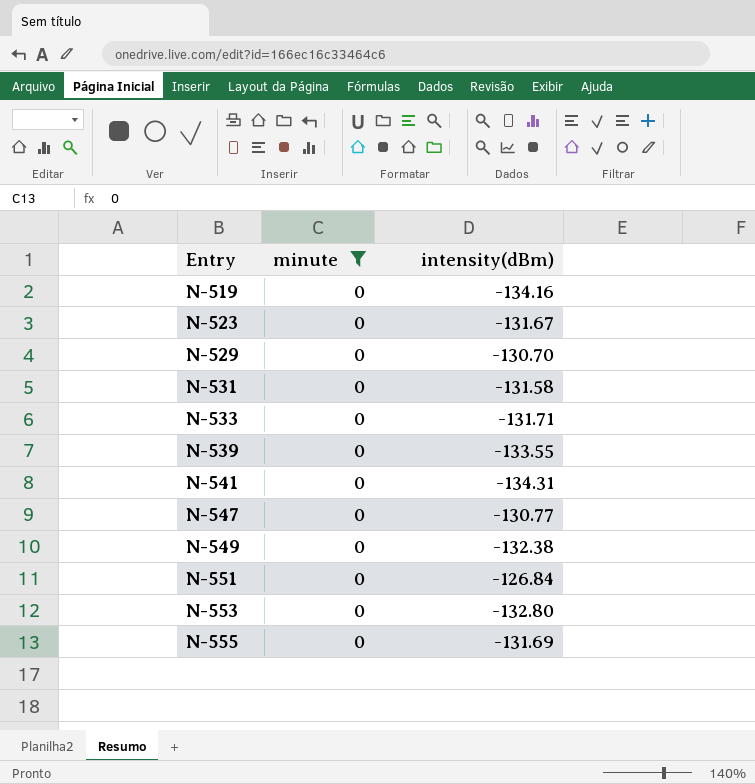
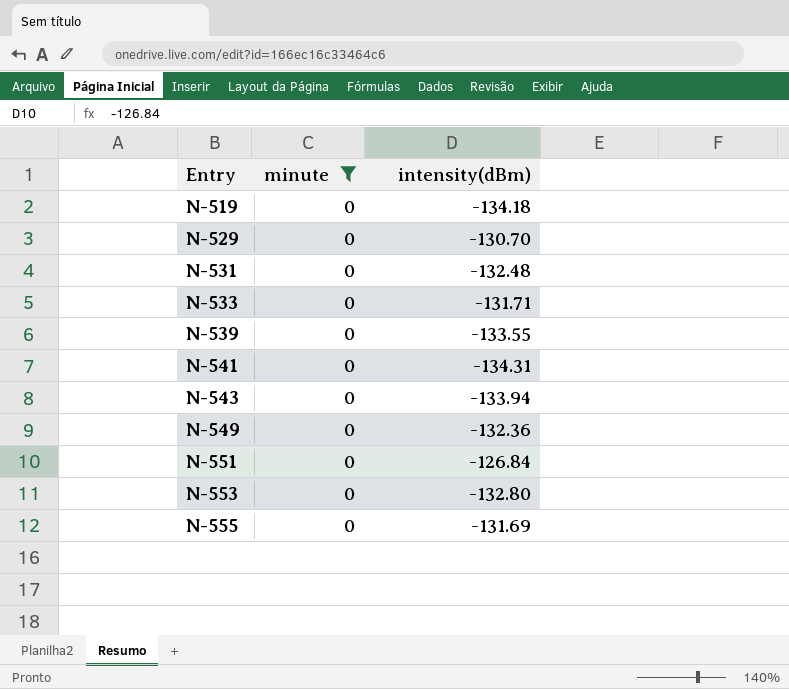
row N-523: 0 | -131.67 -> none
row N-547: 0 | -130.77 -> none
N-519 | intensity(dBm): -134.16 -> -134.18
N-531 | intensity(dBm): -131.58 -> -132.48
row N-543: none -> 0 | -133.94
N-549 | intensity(dBm): -132.38 -> -132.36

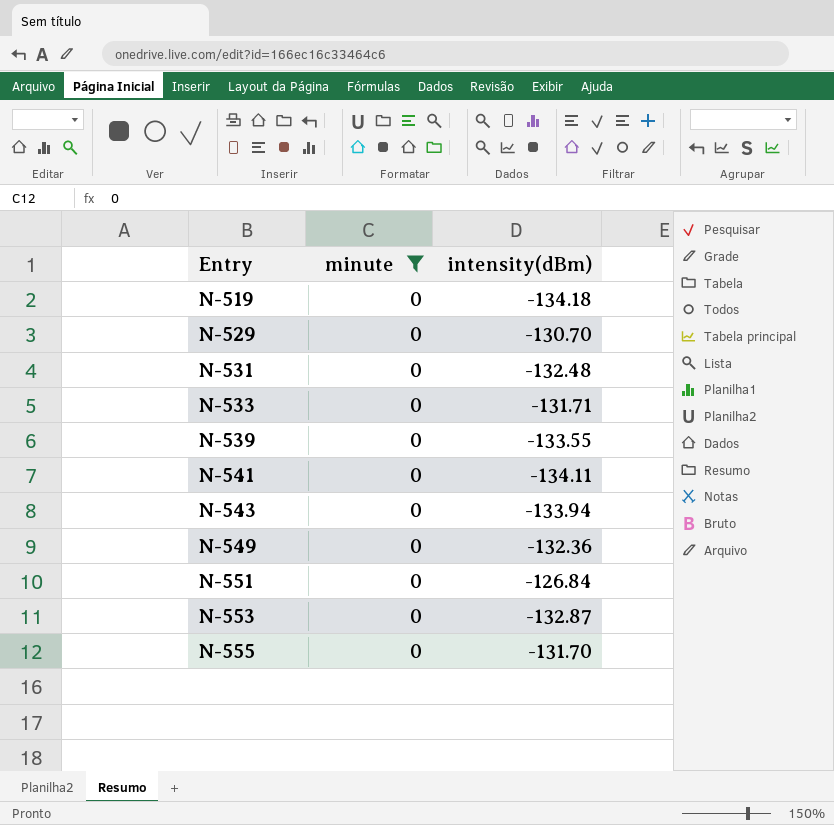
N-541 | intensity(dBm): -134.31 -> -134.11
N-553 | intensity(dBm): -132.80 -> -132.87
N-555 | intensity(dBm): -131.69 -> -131.70

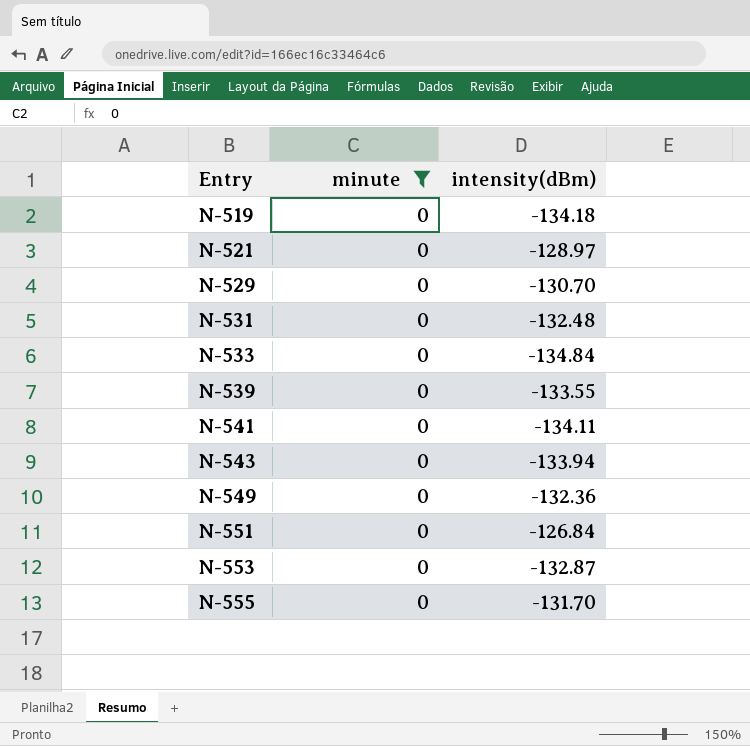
row N-521: none -> 0 | -128.97
N-533 | intensity(dBm): -131.71 -> -134.84

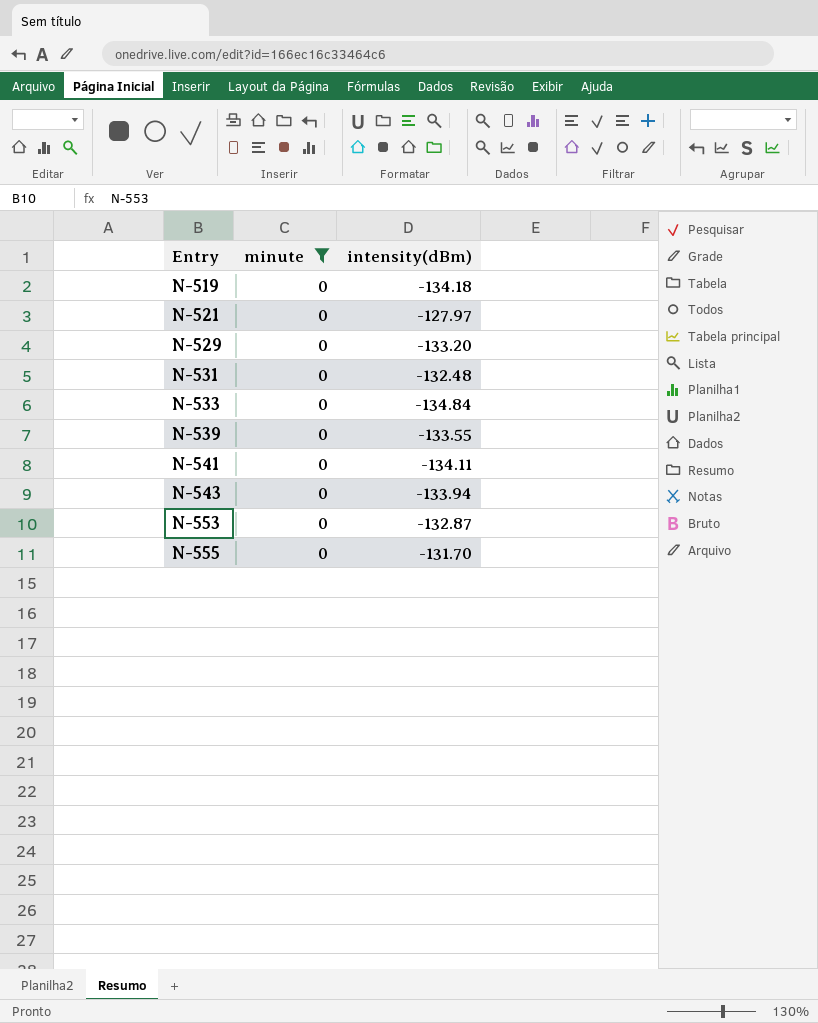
row N-549: 0 | -132.36 -> none
row N-551: 0 | -126.84 -> none
N-521 | intensity(dBm): -128.97 -> -127.97
N-529 | intensity(dBm): -130.70 -> -133.20

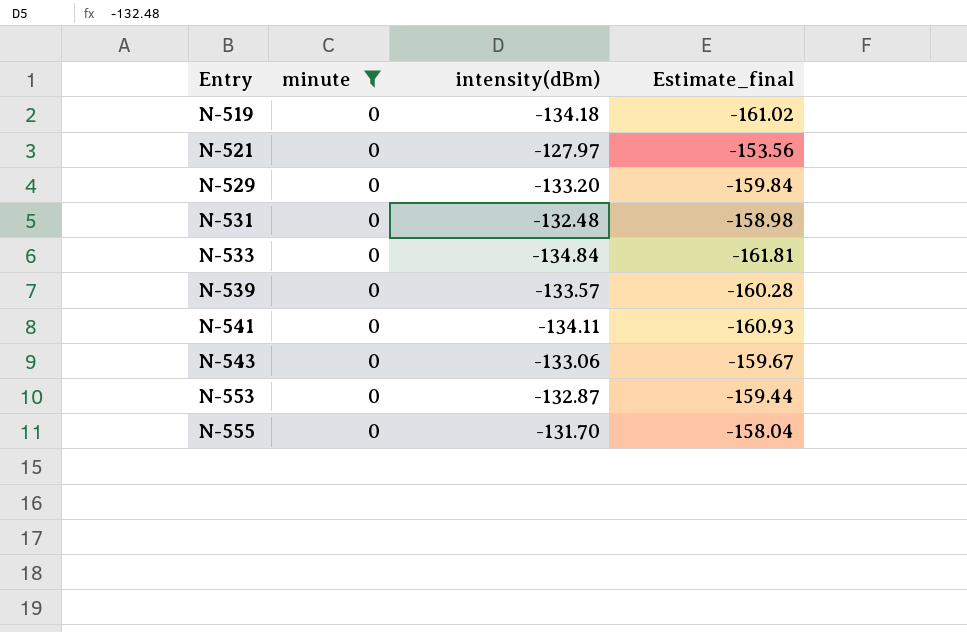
column Estimate_final | formula: none -> [intensity(dBm)] * 1.2
N-539 | intensity(dBm): -133.55 -> -133.57
N-543 | intensity(dBm): -133.94 -> -133.06

